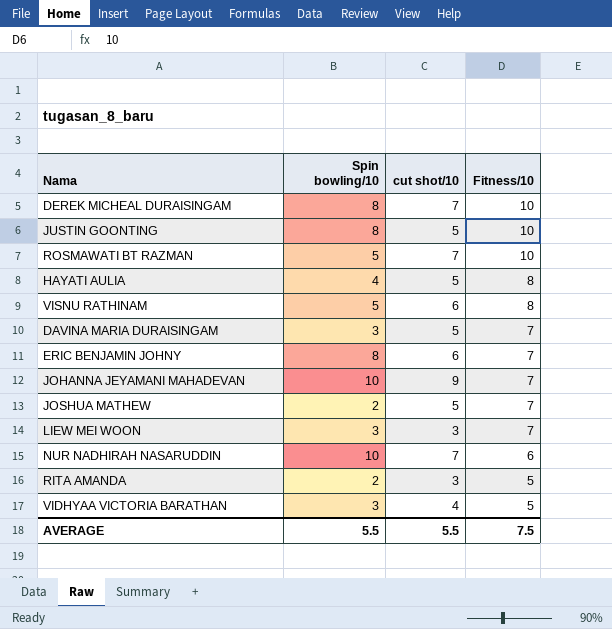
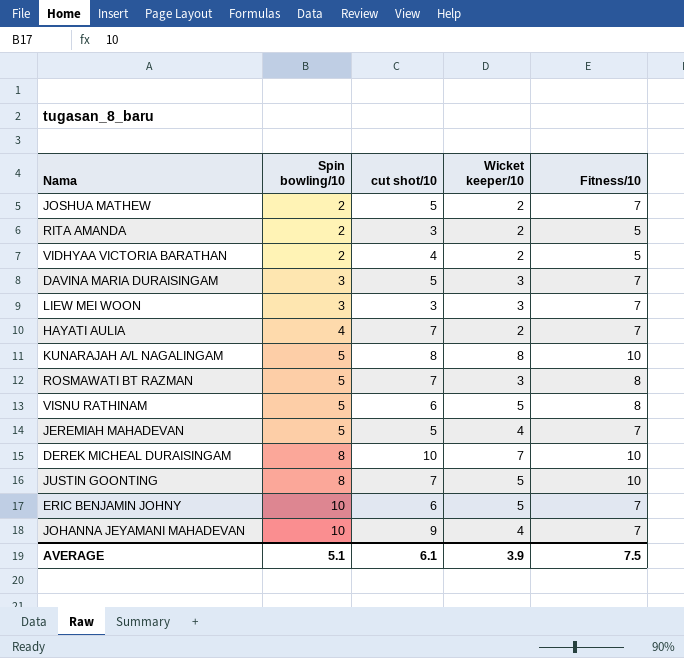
row order: Fitness/10 descending -> Spin bowling/10 ascending
column Wicket keeper/10 | position: none -> 4
row NUR NADHIRAH NASARUDDIN: 10 | 7 | 6 -> none
VIDHYAA VICTORIA BARATHAN | Spin bowling/10: 3 -> 2
HAYATI AULIA | cut shot/10: 5 -> 7
HAYATI AULIA | Fitness/10: 8 -> 7
row KUNARAJAH A/L NAGALINGAM: none -> 5 | 8 | 8 | 10
ROSMAWATI BT RAZMAN | Fitness/10: 10 -> 8
row JEREMIAH MAHADEVAN: none -> 5 | 5 | 4 | 7
DEREK MICHEAL DURAISINGAM | cut shot/10: 7 -> 10
JUSTIN GOONTING | cut shot/10: 5 -> 7
ERIC BENJAMIN JOHNY | Spin bowling/10: 8 -> 10
AVERAGE | Spin bowling/10: 5.5 -> 5.1
AVERAGE | cut shot/10: 5.5 -> 6.1

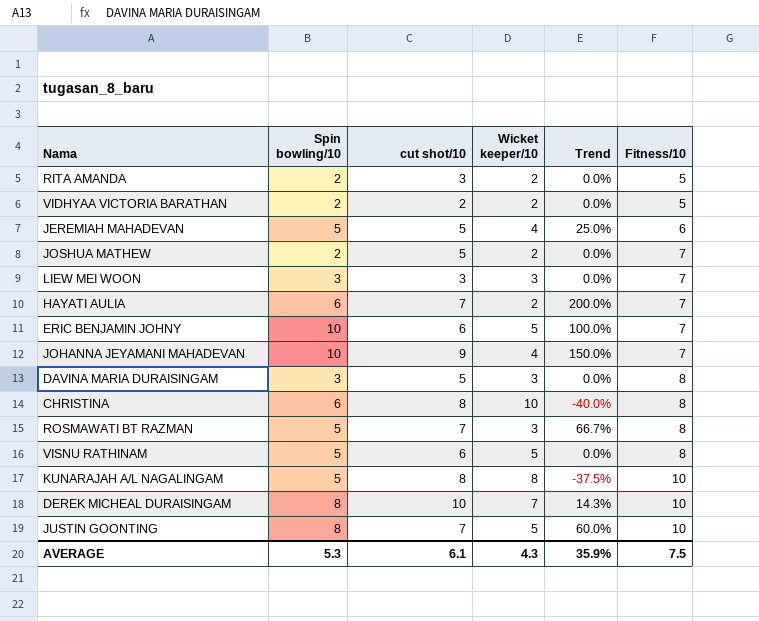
row order: Spin bowling/10 ascending -> Fitness/10 ascending
column Trend | formula: none -> ([Spin bowling/10] - [Wicket keeper/10]) / [Wicket keeper/10]
VIDHYAA VICTORIA BARATHAN | cut shot/10: 4 -> 2
JEREMIAH MAHADEVAN | Fitness/10: 7 -> 6
HAYATI AULIA | Spin bowling/10: 4 -> 6
DAVINA MARIA DURAISINGAM | Fitness/10: 7 -> 8
row CHRISTINA: none -> 6 | 8 | 10 | -40.0% | 8
AVERAGE | Spin bowling/10: 5.1 -> 5.3
AVERAGE | Wicket keeper/10: 3.9 -> 4.3

